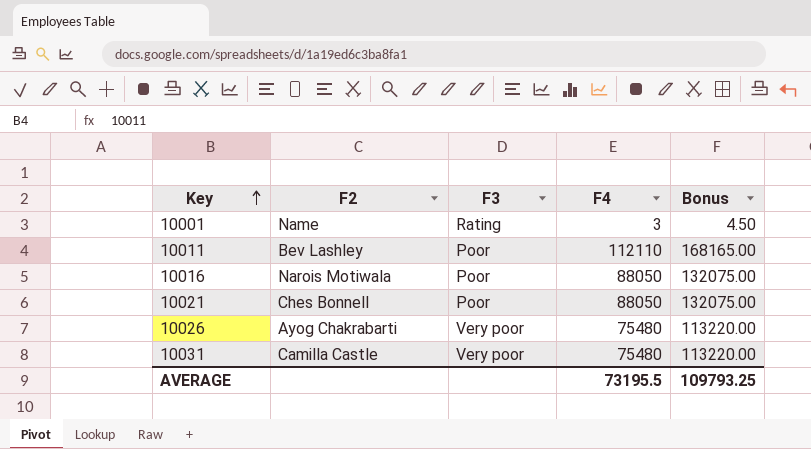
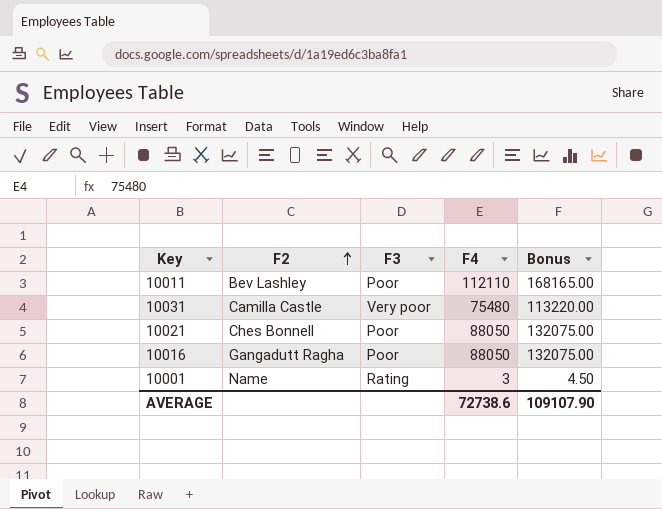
row order: Key ascending -> F2 ascending
row 10026: Ayog Chakrabarti | Very poor | 75480 | 113220.00 -> none
10016 | F2: Narois Motiwala -> Gangadutt Ragha
AVERAGE | F4: 73195.5 -> 72738.6
AVERAGE | Bonus: 109793.25 -> 109107.90

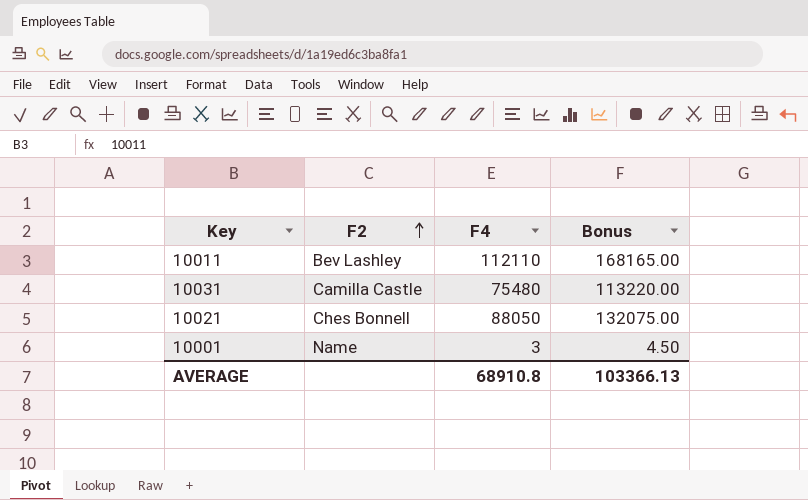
column F3 | position: 3 -> none
row 10016: Gangadutt Ragha | Poor | 88050 | 132075.00 -> none
AVERAGE | F4: 72738.6 -> 68910.8
AVERAGE | Bonus: 109107.90 -> 103366.13

